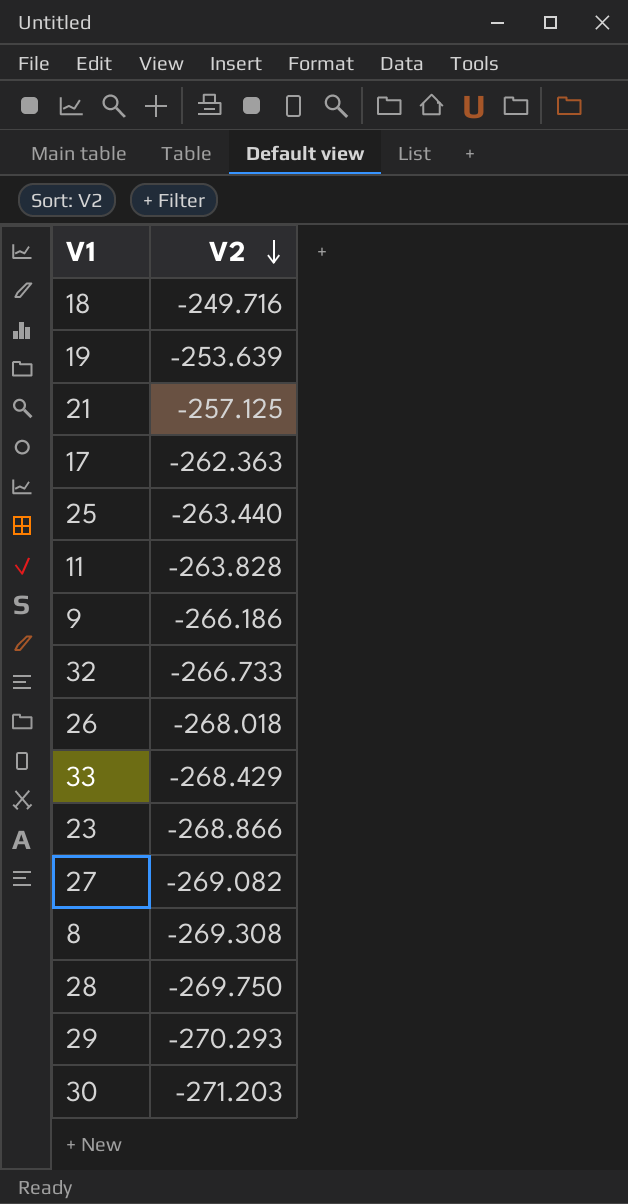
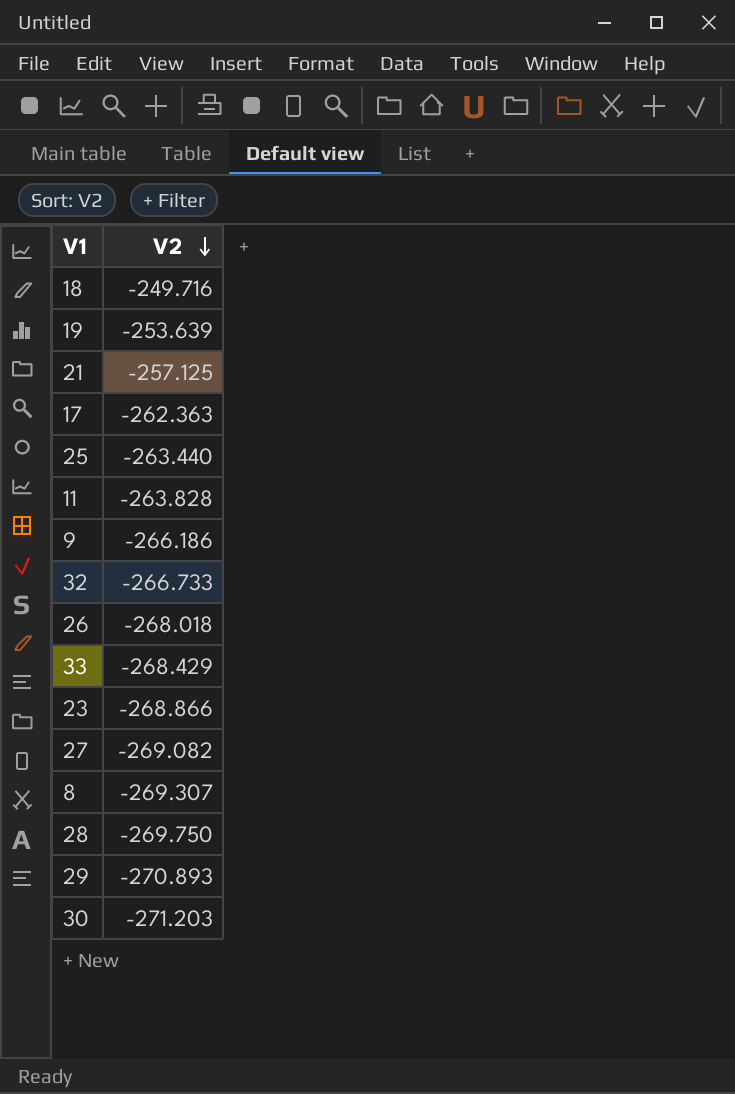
8 | V2: -269.308 -> -269.307
29 | V2: -270.293 -> -270.893

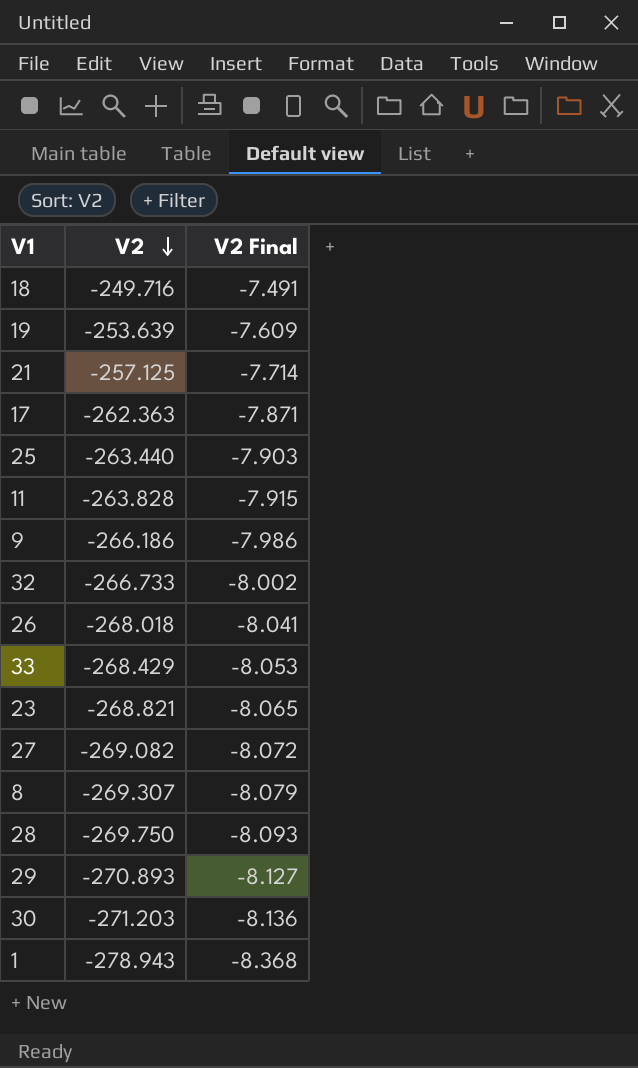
column V2 Final | formula: none -> [V2] * 0.03
23 | V2: -268.866 -> -268.821
row 1: none -> -278.943 | -8.368

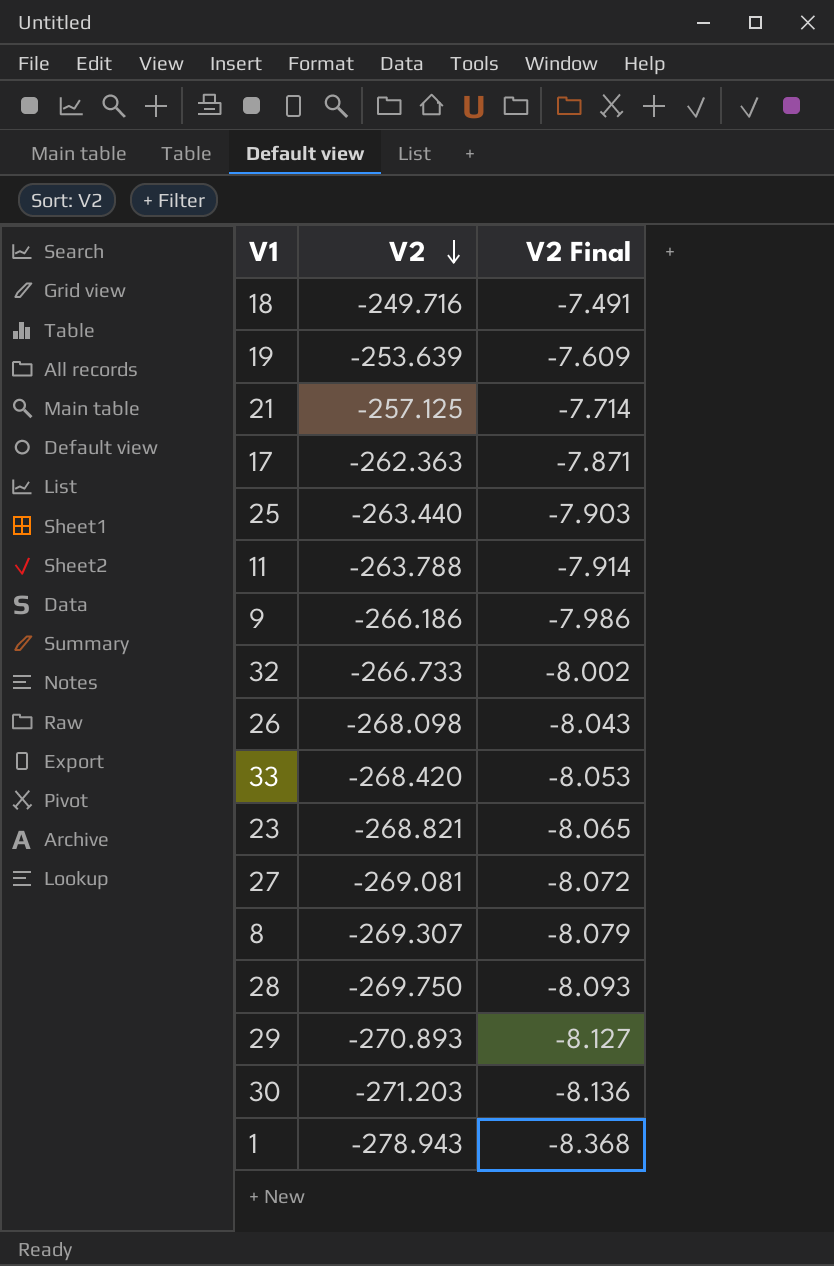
11 | V2: -263.828 -> -263.788
11 | V2 Final: -7.915 -> -7.914
26 | V2: -268.018 -> -268.098
26 | V2 Final: -8.041 -> -8.043
33 | V2: -268.429 -> -268.420
27 | V2: -269.082 -> -269.081

